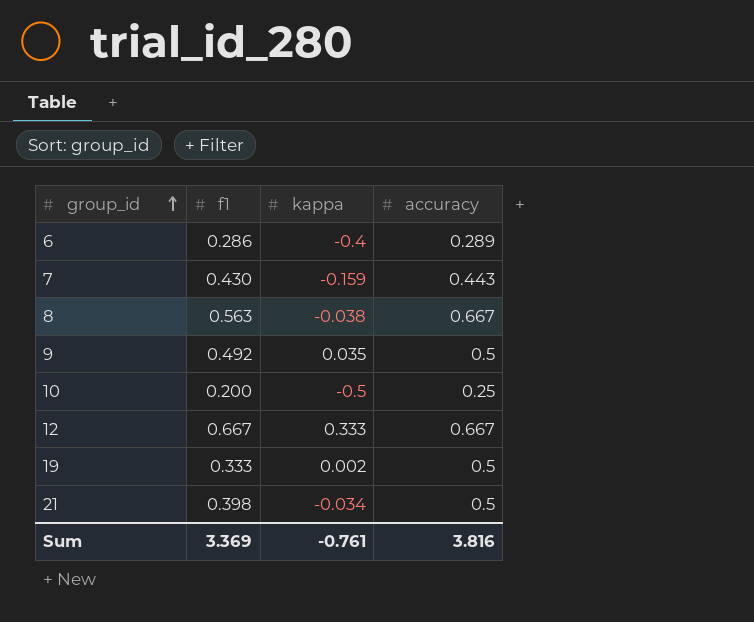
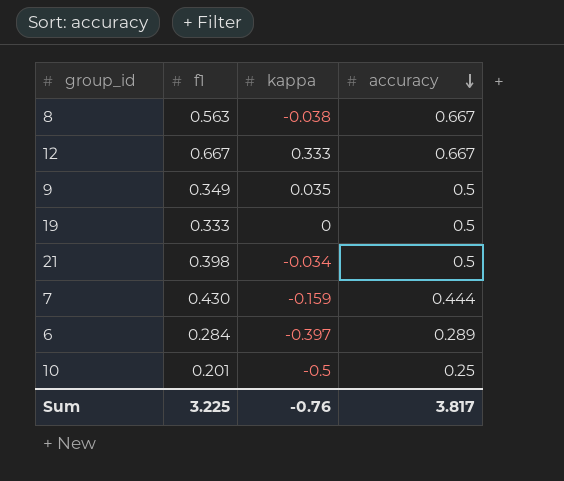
row order: group_id ascending -> accuracy descending
9 | f1: 0.492 -> 0.349
19 | kappa: 0.002 -> 0
7 | accuracy: 0.443 -> 0.444
6 | f1: 0.286 -> 0.284
6 | kappa: -0.4 -> -0.397
10 | f1: 0.200 -> 0.201
Sum | f1: 3.369 -> 3.225
Sum | kappa: -0.761 -> -0.76
Sum | accuracy: 3.816 -> 3.817

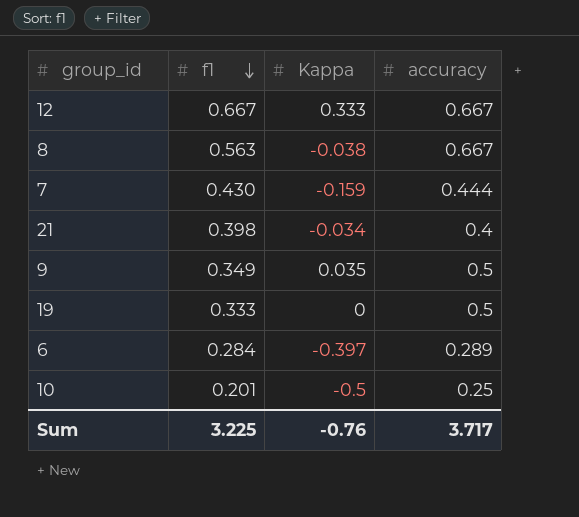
row order: accuracy descending -> f1 descending
column name: kappa -> Kappa
21 | accuracy: 0.5 -> 0.4
Sum | accuracy: 3.817 -> 3.717

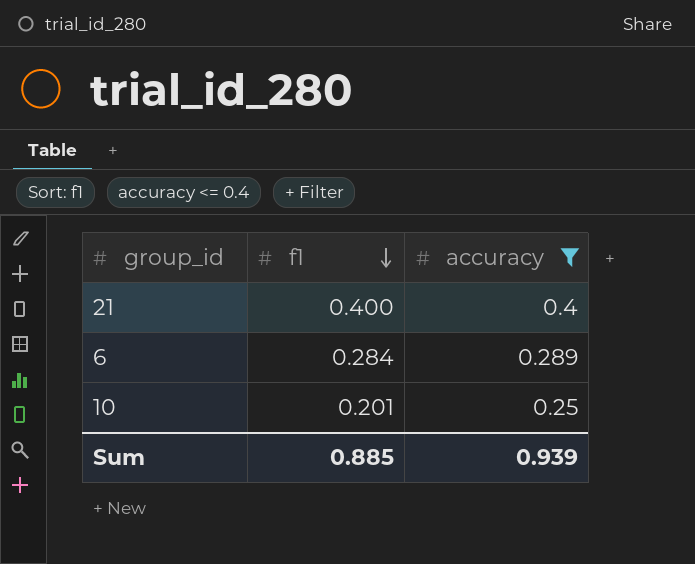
filter: none -> accuracy <= 0.4
column Kappa | position: 3 -> none
21 | f1: 0.398 -> 0.400
Sum | f1: 3.225 -> 0.885
Sum | accuracy: 3.717 -> 0.939

